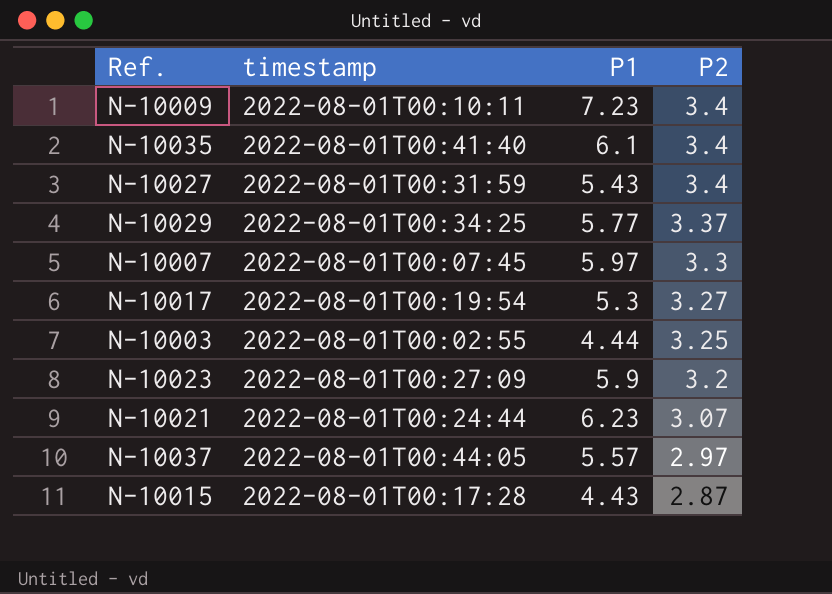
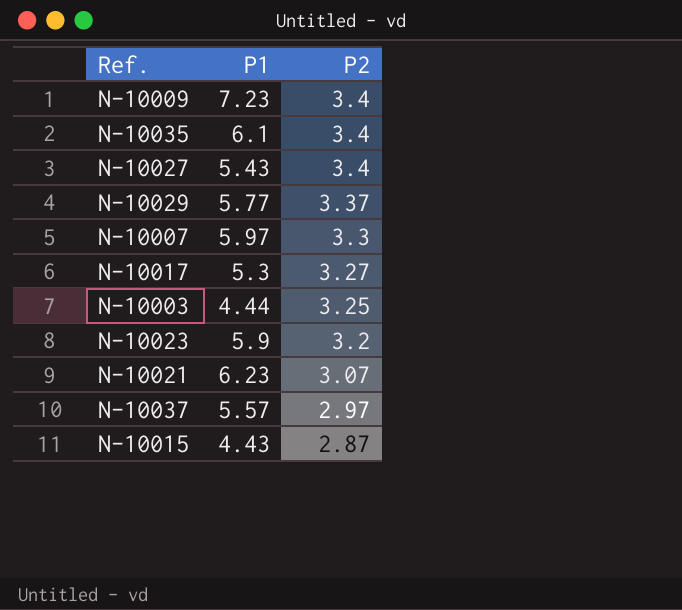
column timestamp | position: 2 -> none

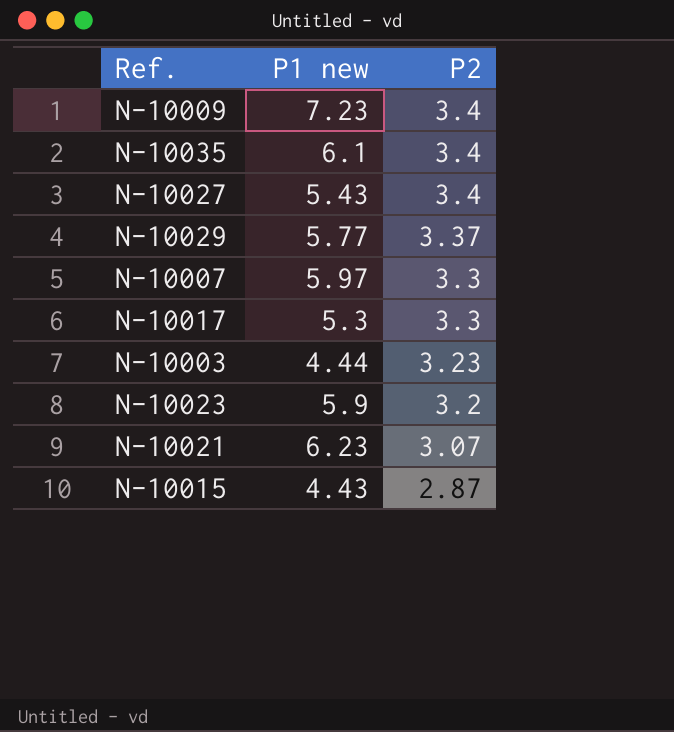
column name: P1 -> P1 new
row N-10037: 5.57 | 2.97 -> none
N-10017 | P2: 3.27 -> 3.3
N-10003 | P2: 3.25 -> 3.23

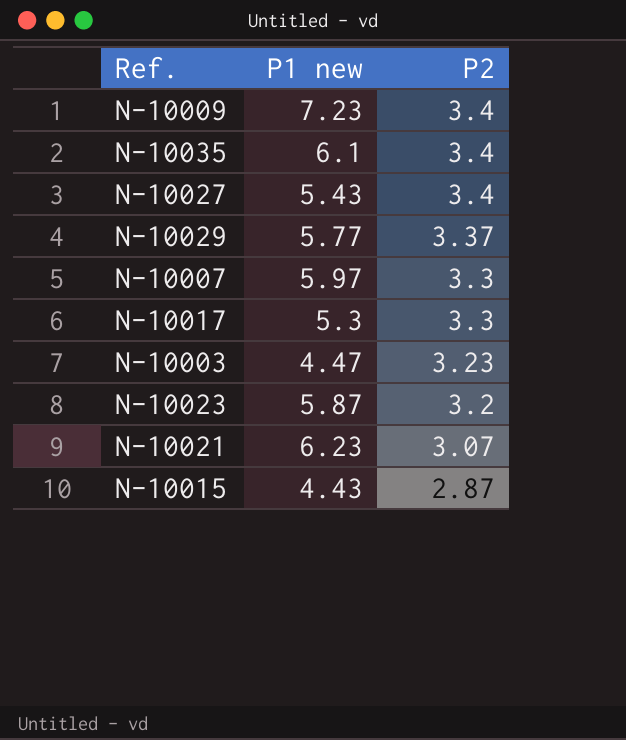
N-10003 | P1 new: 4.44 -> 4.47
N-10023 | P1 new: 5.9 -> 5.87

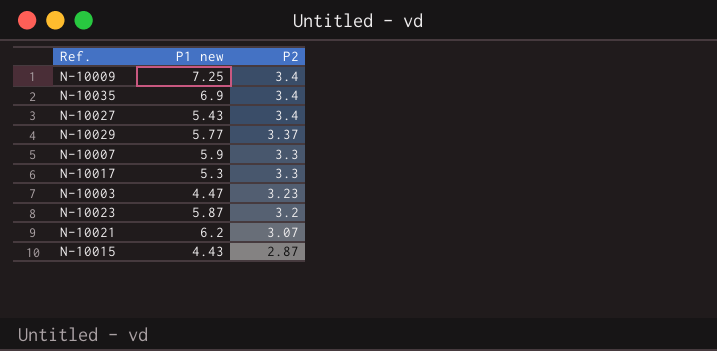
N-10009 | P1 new: 7.23 -> 7.25
N-10035 | P1 new: 6.1 -> 6.9
N-10007 | P1 new: 5.97 -> 5.9
N-10021 | P1 new: 6.23 -> 6.2

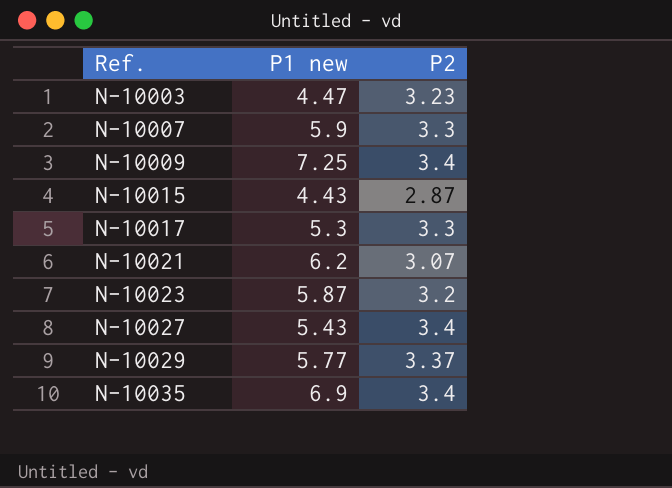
row order: P2 descending -> Ref. ascending

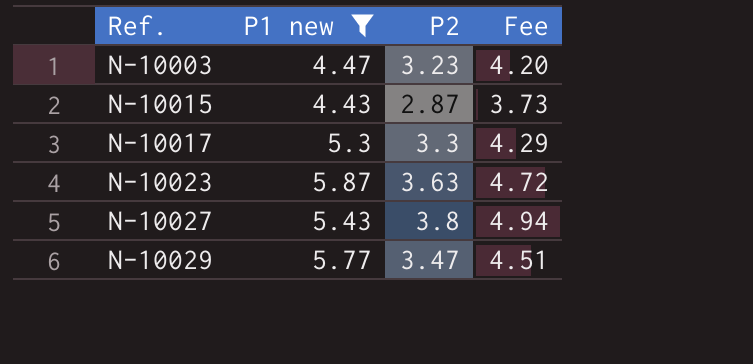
filter: none -> P1 new <= 5.87
column Fee | formula: none -> [P2] * 1.3
N-10023 | P2: 3.2 -> 3.63
N-10027 | P2: 3.4 -> 3.8
N-10029 | P2: 3.37 -> 3.47

